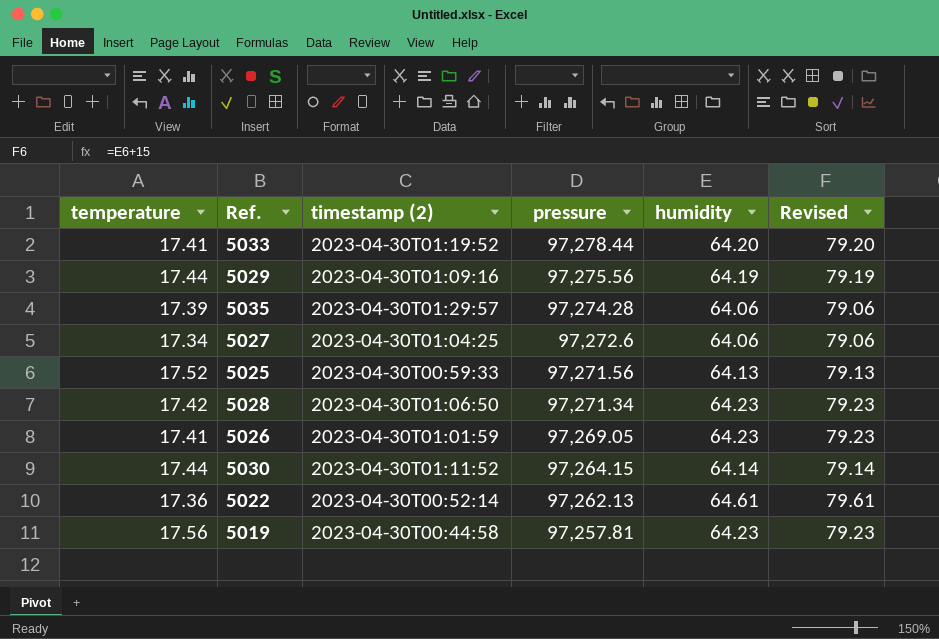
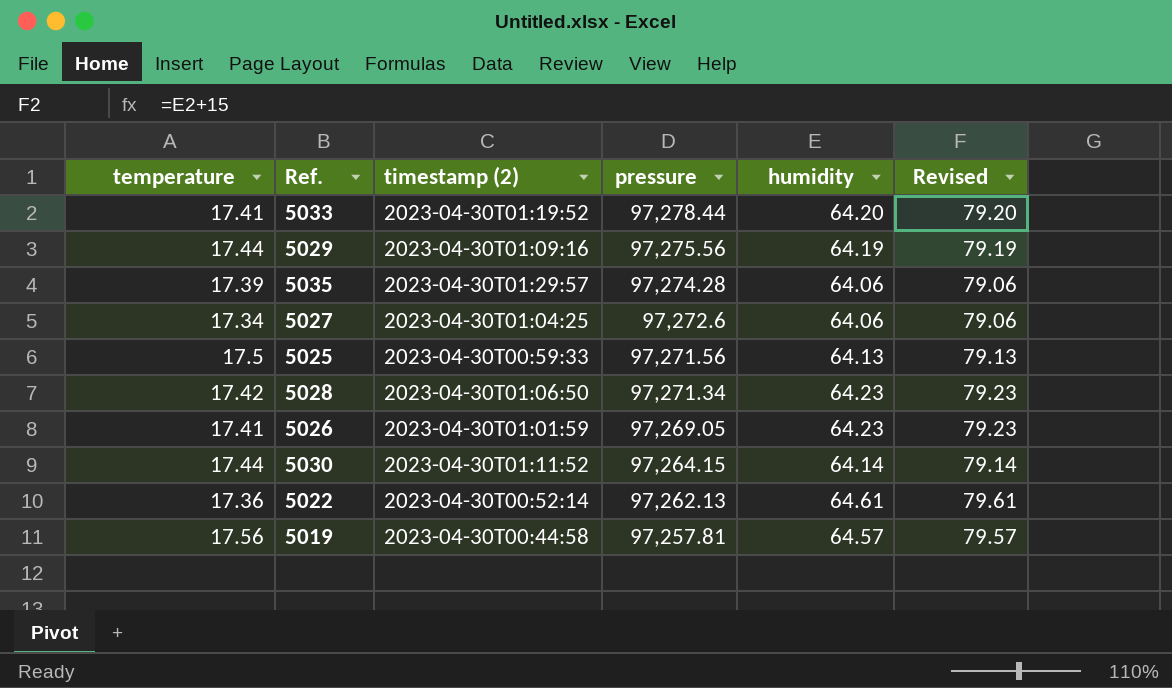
5025 | temperature: 17.52 -> 17.5
5019 | humidity: 64.23 -> 64.57
5019 | Revised: 79.23 -> 79.57

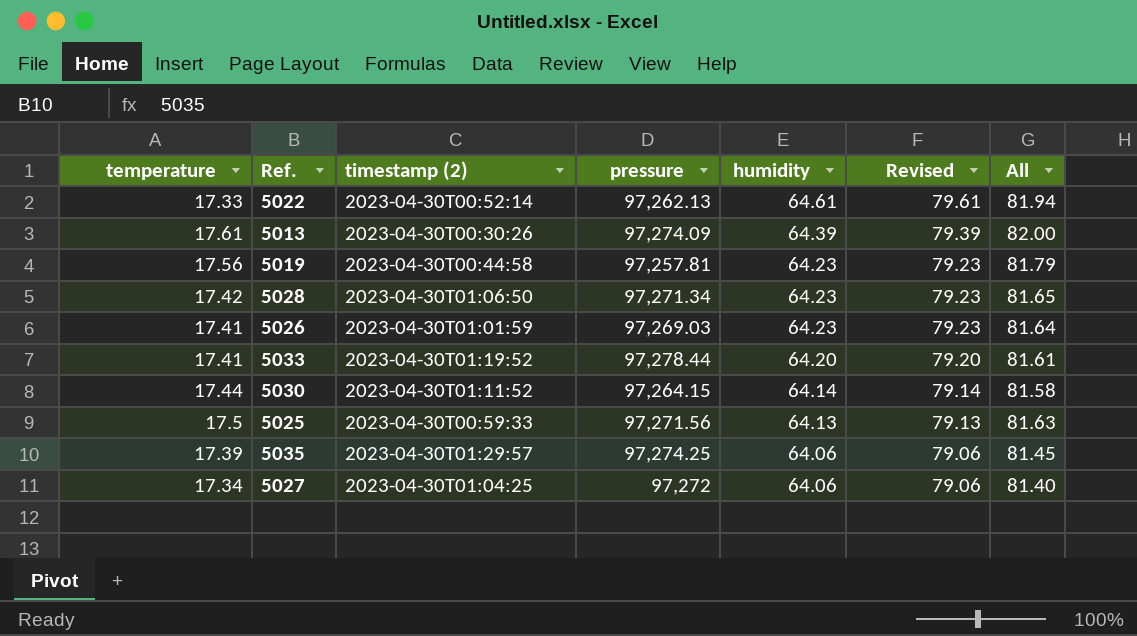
row order: pressure descending -> humidity descending
column All | formula: none -> [temperature] + [humidity]
row 5029: 17.44 | 2023-04-30T01:09:16 | 97,275.56 | 64.19 | 79.19 -> none
5022 | temperature: 17.36 -> 17.33
row 5013: none -> 17.61 | 2023-04-30T00:30:26 | 97,274.09 | 64.39 | 79.39 | 82.00
5019 | humidity: 64.57 -> 64.23
5019 | Revised: 79.57 -> 79.23
5026 | pressure: 97,269.05 -> 97,269.03
5035 | pressure: 97,274.28 -> 97,274.25
5027 | pressure: 97,272.6 -> 97,272

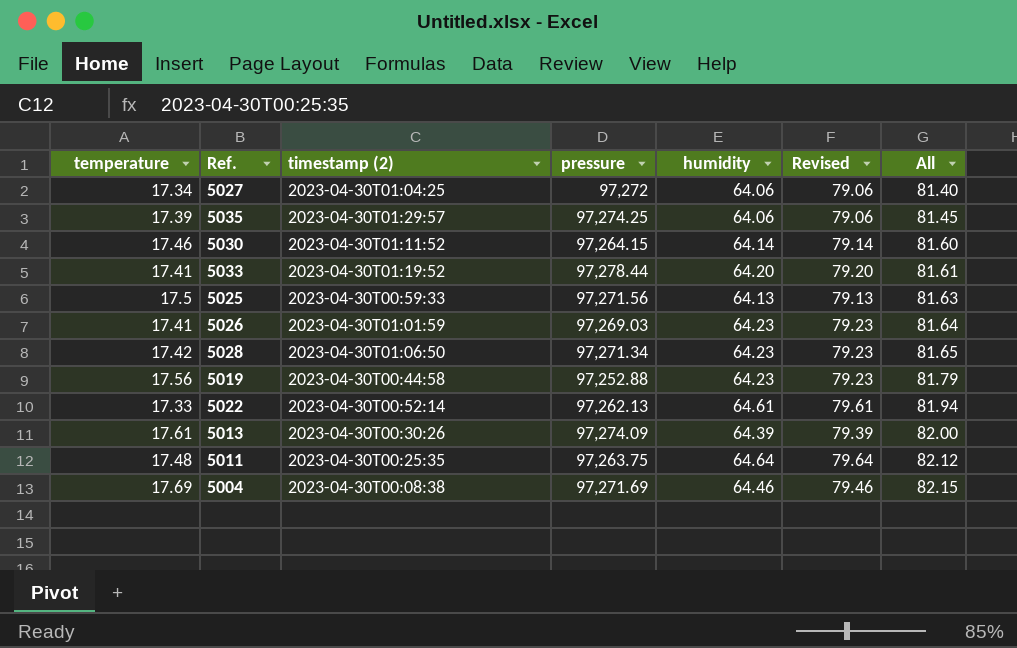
row order: humidity descending -> All ascending
5030 | temperature: 17.44 -> 17.46
5030 | All: 81.58 -> 81.60
5019 | pressure: 97,257.81 -> 97,252.88
row 5011: none -> 17.48 | 2023-04-30T00:25:35 | 97,263.75 | 64.64 | 79.64 | 82.12
row 5004: none -> 17.69 | 2023-04-30T00:08:38 | 97,271.69 | 64.46 | 79.46 | 82.15

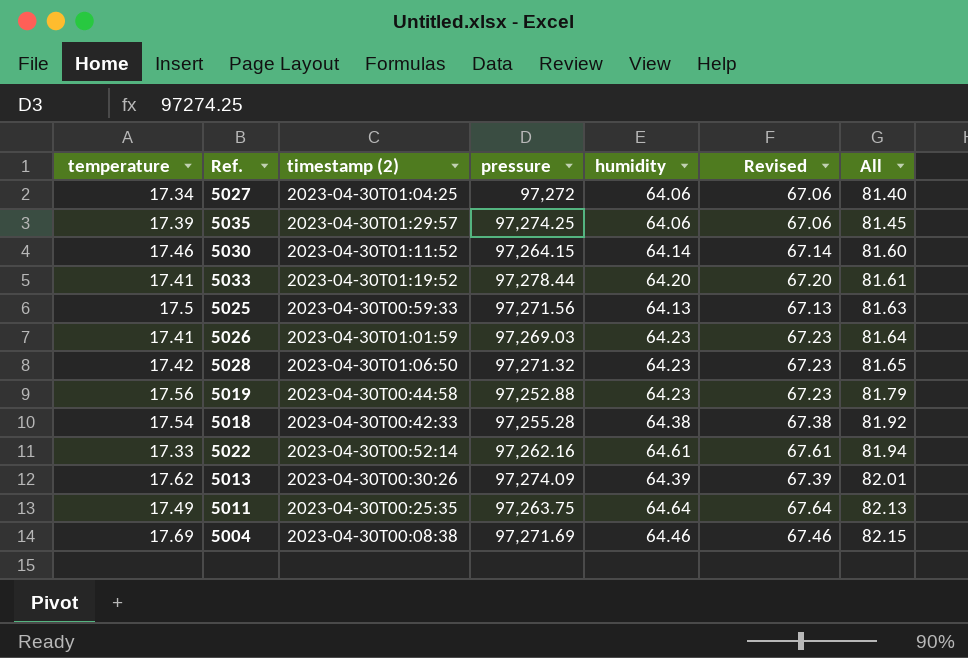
column Revised | formula: [humidity] + 15 -> [humidity] + 3
5028 | pressure: 97,271.34 -> 97,271.32
row 5018: none -> 17.54 | 2023-04-30T00:42:33 | 97,255.28 | 64.38 | 67.38 | 81.92
5022 | pressure: 97,262.13 -> 97,262.16
5013 | temperature: 17.61 -> 17.62
5013 | All: 82.00 -> 82.01
5011 | temperature: 17.48 -> 17.49
5011 | All: 82.12 -> 82.13

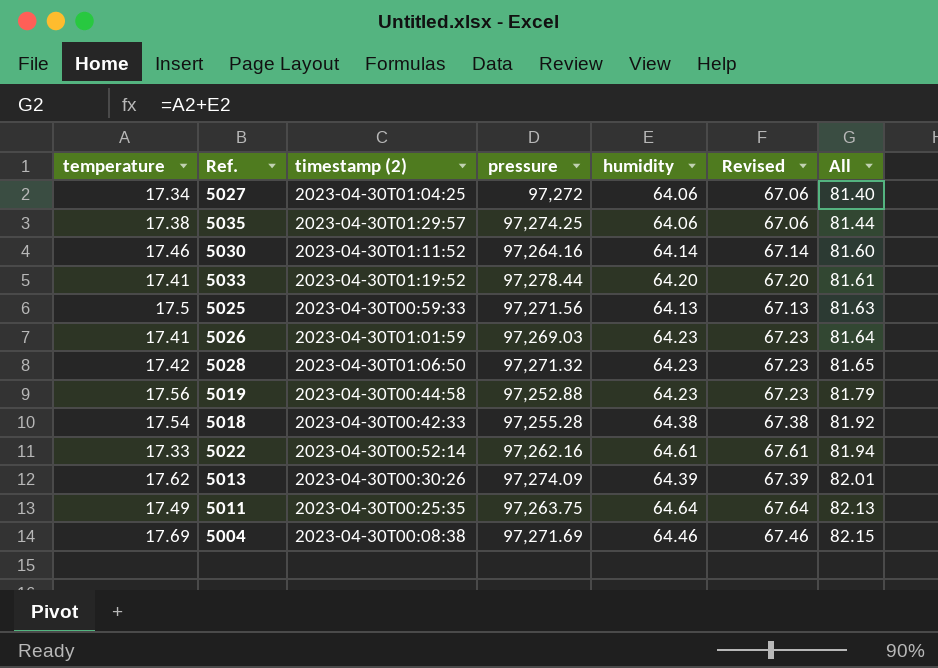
5035 | temperature: 17.39 -> 17.38
5035 | All: 81.45 -> 81.44
5030 | pressure: 97,264.15 -> 97,264.16

